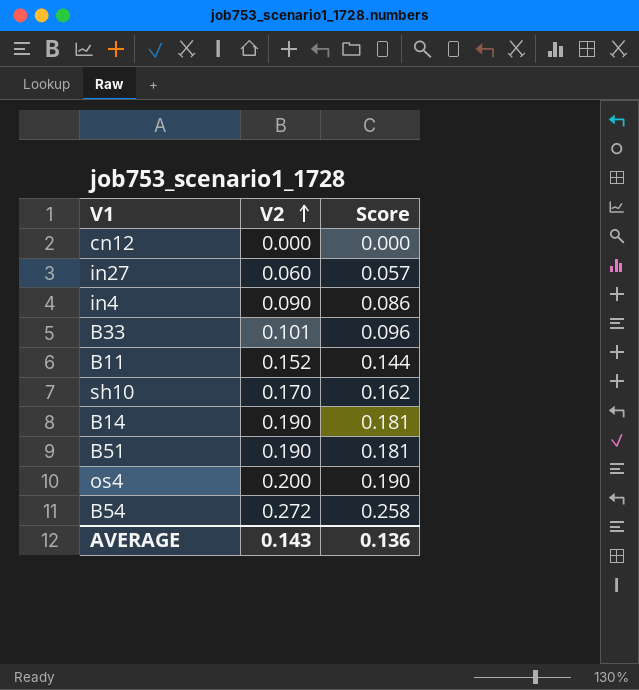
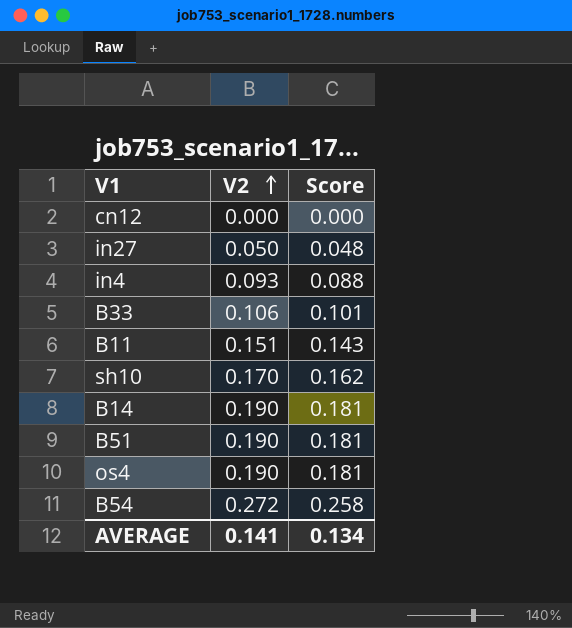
in27 | V2: 0.060 -> 0.050
in27 | Score: 0.057 -> 0.048
in4 | V2: 0.090 -> 0.093
in4 | Score: 0.086 -> 0.088
B33 | V2: 0.101 -> 0.106
B33 | Score: 0.096 -> 0.101
B11 | V2: 0.152 -> 0.151
B11 | Score: 0.144 -> 0.143
os4 | V2: 0.200 -> 0.190
os4 | Score: 0.190 -> 0.181
AVERAGE | V2: 0.143 -> 0.141
AVERAGE | Score: 0.136 -> 0.134

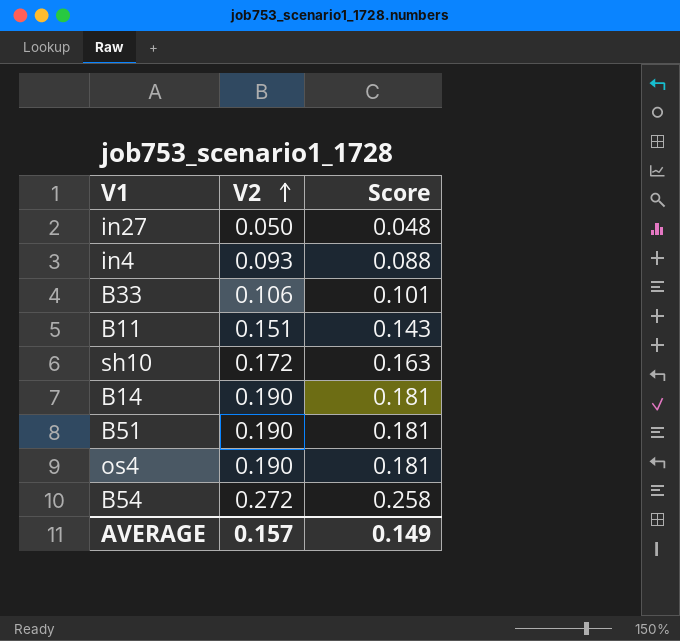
row cn12: 0.000 | 0.000 -> none
sh10 | V2: 0.170 -> 0.172
sh10 | Score: 0.162 -> 0.163
AVERAGE | V2: 0.141 -> 0.157
AVERAGE | Score: 0.134 -> 0.149

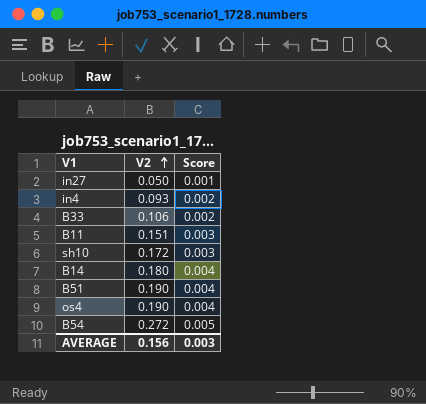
column Score | formula: [V2] * 0.95 -> [V2] * 0.02
B14 | V2: 0.190 -> 0.180
AVERAGE | V2: 0.157 -> 0.156
AVERAGE | Score: 0.149 -> 0.003

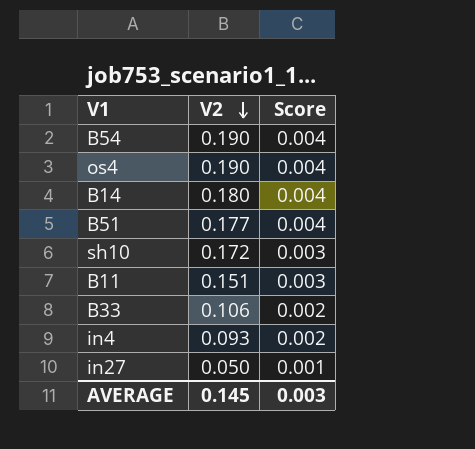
row order: V2 ascending -> V2 descending
B54 | V2: 0.272 -> 0.190
B54 | Score: 0.005 -> 0.004
B51 | V2: 0.190 -> 0.177
AVERAGE | V2: 0.156 -> 0.145

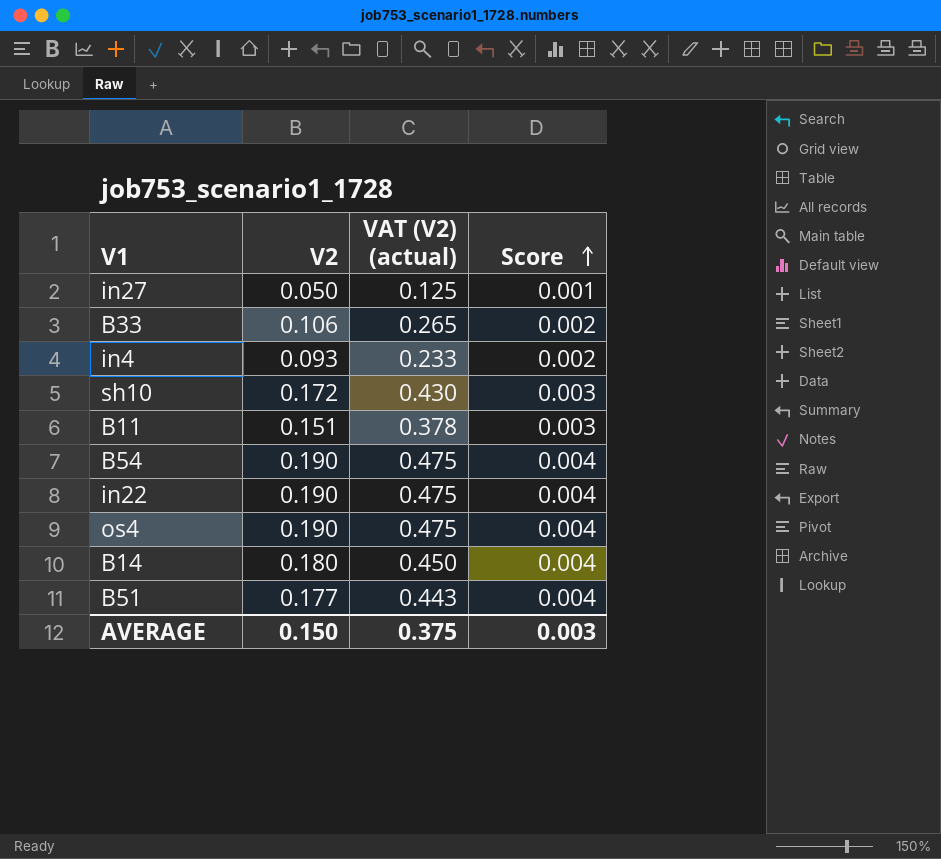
row order: V2 descending -> Score ascending
column VAT (V2) (actual) | formula: none -> [V2] * 2.5
row in22: none -> 0.190 | 0.475 | 0.004
AVERAGE | V2: 0.145 -> 0.150

